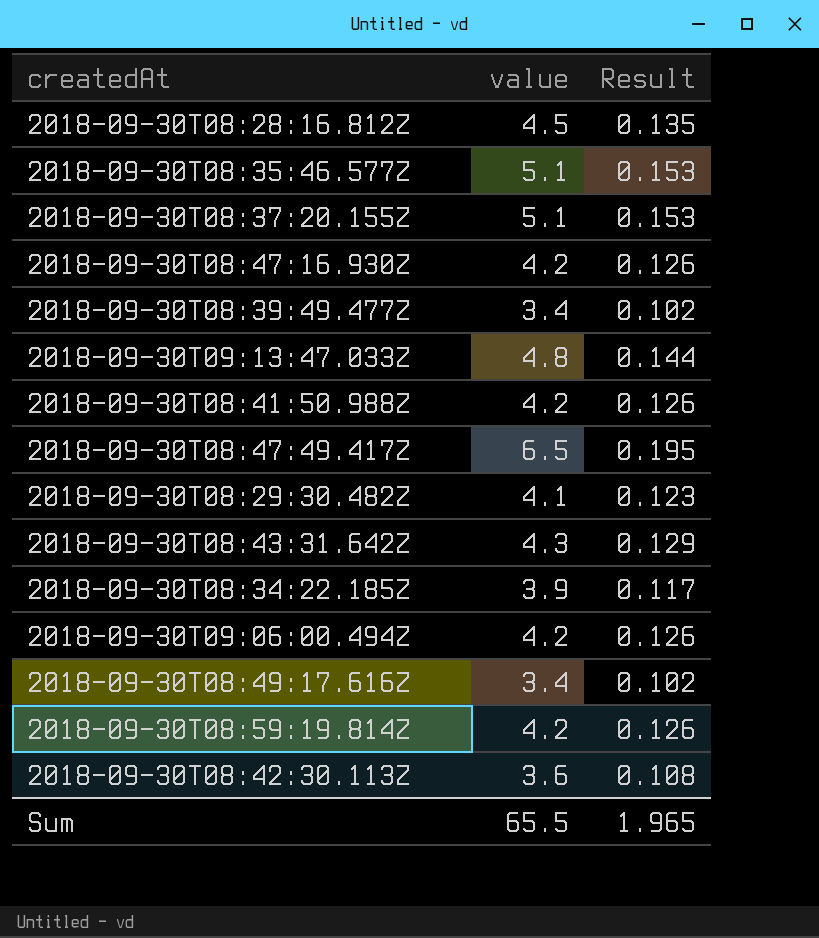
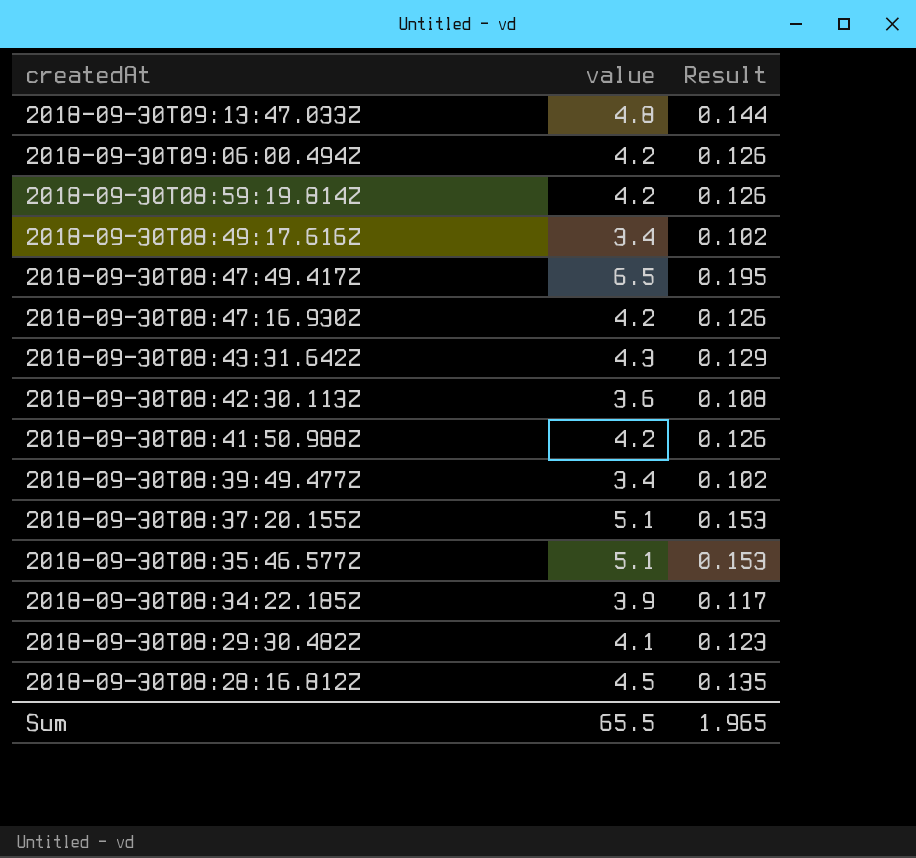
row order: none -> createdAt descending

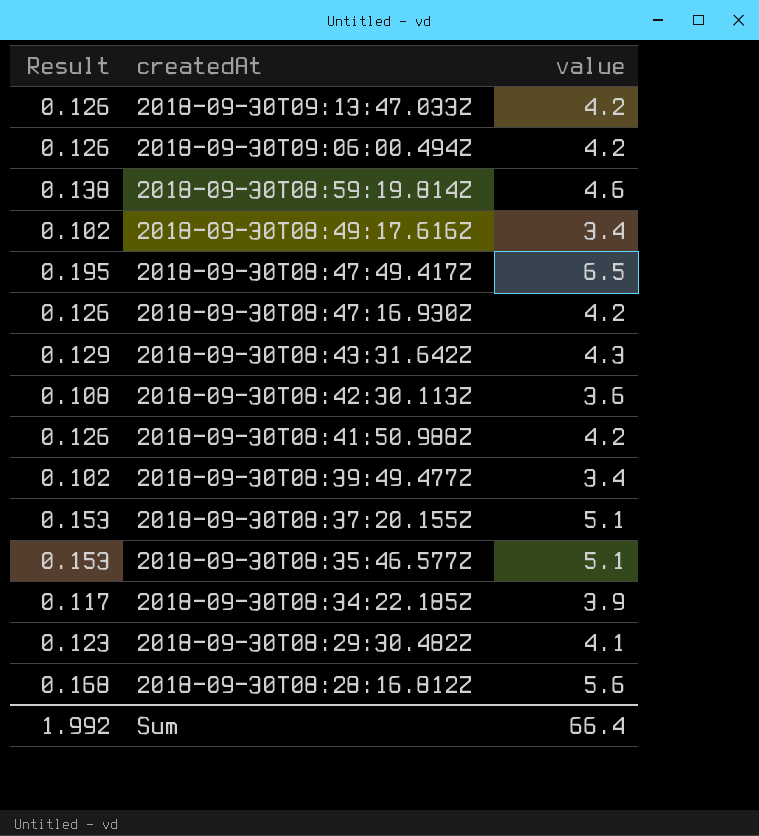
column Result | position: 3 -> 1
2018-09-30T09:13:47.033Z | Result: 0.144 -> 0.126
2018-09-30T09:13:47.033Z | value: 4.8 -> 4.2
2018-09-30T08:59:19.814Z | Result: 0.126 -> 0.138
2018-09-30T08:59:19.814Z | value: 4.2 -> 4.6
2018-09-30T08:28:16.812Z | Result: 0.135 -> 0.168
2018-09-30T08:28:16.812Z | value: 4.5 -> 5.6
Sum | Result: 1.965 -> 1.992
Sum | value: 65.5 -> 66.4

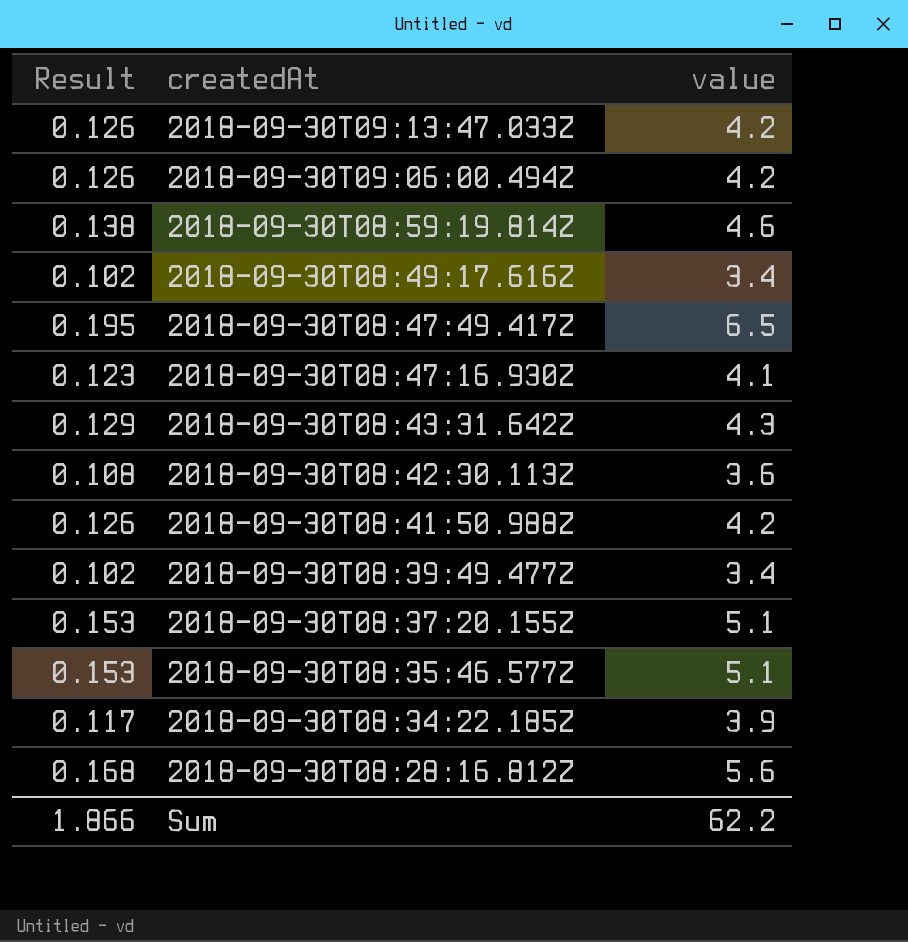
row 2018-09-30T08:29:30.482Z: 0.123 | 4.1 -> none
2018-09-30T08:47:16.930Z | Result: 0.126 -> 0.123
2018-09-30T08:47:16.930Z | value: 4.2 -> 4.1
Sum | Result: 1.992 -> 1.866
Sum | value: 66.4 -> 62.2

